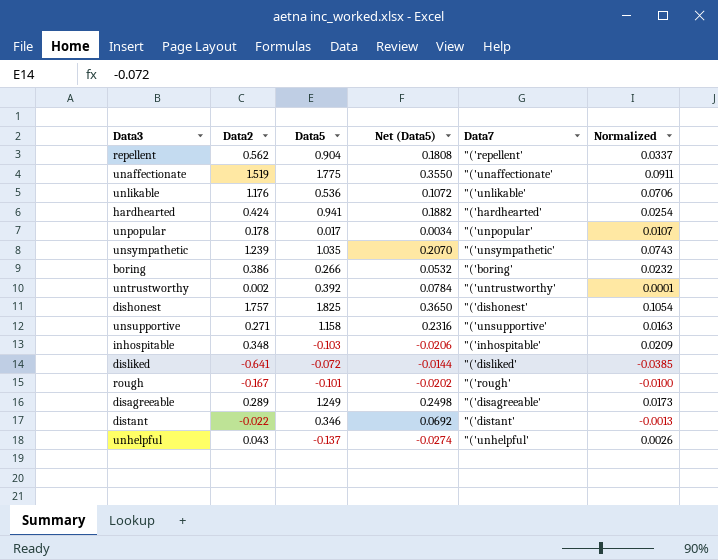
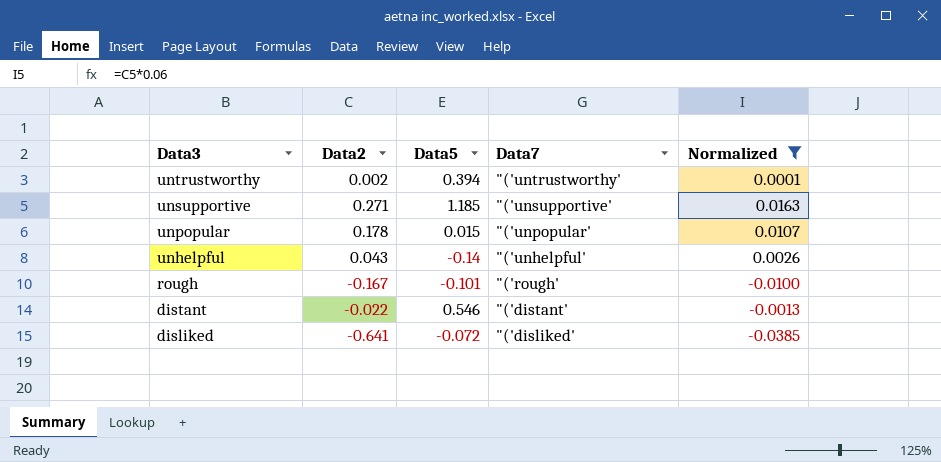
filter: none -> Normalized <= 0.0163
row order: none -> Data3 descending
column Net (Data5) | formula: [Data5] * 0.2 -> none
untrustworthy | Data5: 0.392 -> 0.394
unsupportive | Data5: 1.158 -> 1.185
unpopular | Data5: 0.017 -> 0.015
unhelpful | Data5: -0.137 -> -0.14
distant | Data5: 0.346 -> 0.546

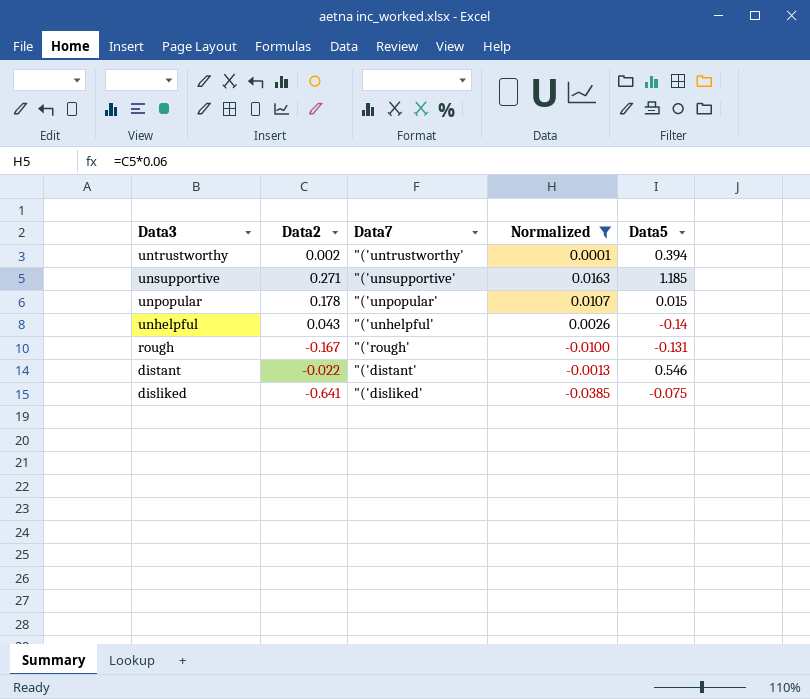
column Data5 | position: 3 -> 5
rough | Data5: -0.101 -> -0.131
disliked | Data5: -0.072 -> -0.075

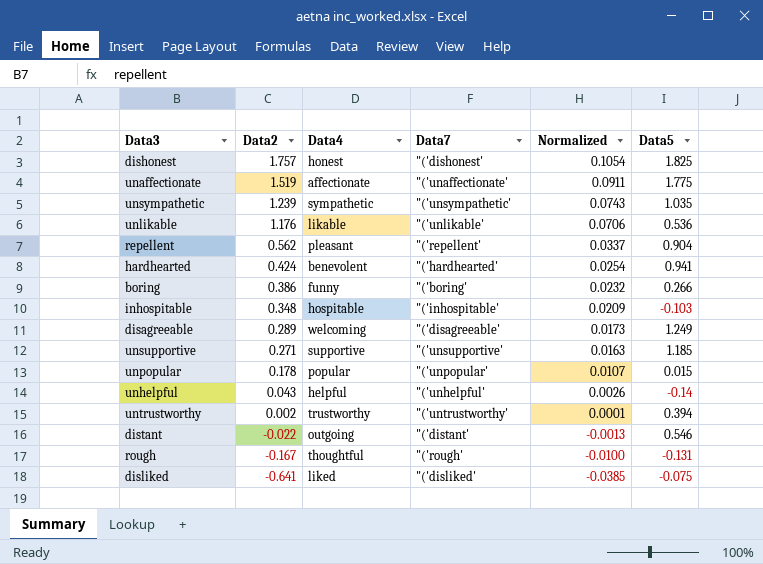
filter: Normalized <= 0.0163 -> none
row order: Data3 descending -> Data2 descending
column Data4 | position: none -> 3

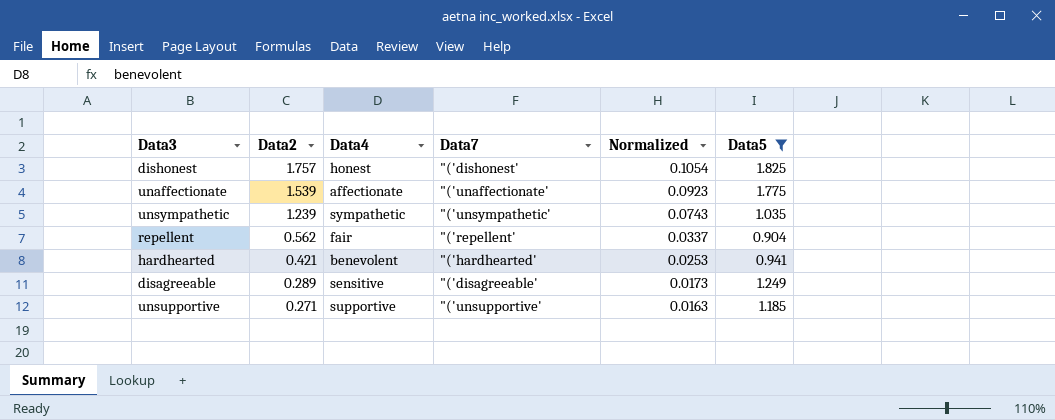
filter: none -> Data5 >= 0.904
unaffectionate | Data2: 1.519 -> 1.539
unaffectionate | Normalized: 0.0911 -> 0.0923
repellent | Data4: pleasant -> fair
hardhearted | Data2: 0.424 -> 0.421
hardhearted | Normalized: 0.0254 -> 0.0253
disagreeable | Data4: welcoming -> sensitive

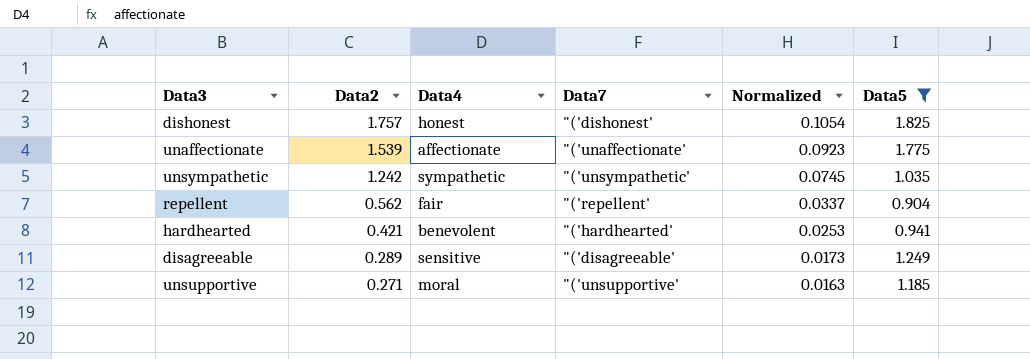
unsympathetic | Data2: 1.239 -> 1.242
unsympathetic | Normalized: 0.0743 -> 0.0745
unsupportive | Data4: supportive -> moral

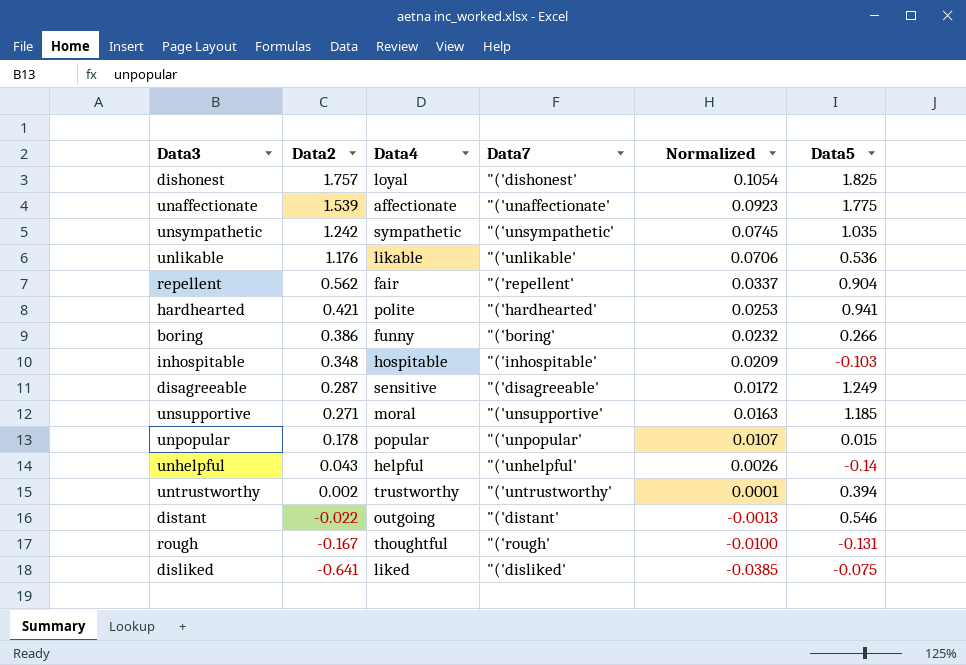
filter: Data5 >= 0.904 -> none
dishonest | Data4: honest -> loyal
hardhearted | Data4: benevolent -> polite
disagreeable | Data2: 0.289 -> 0.287
disagreeable | Normalized: 0.0173 -> 0.0172

